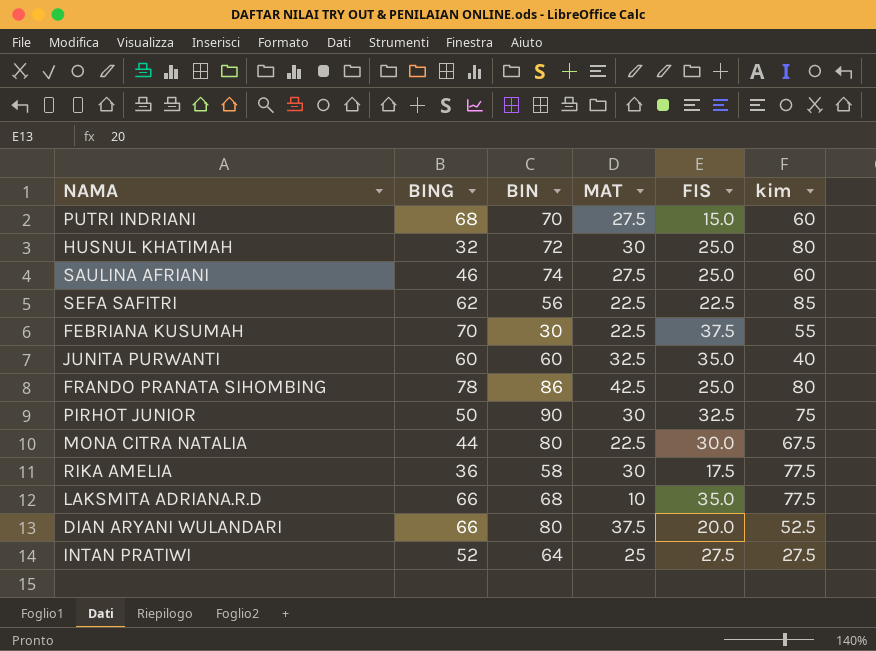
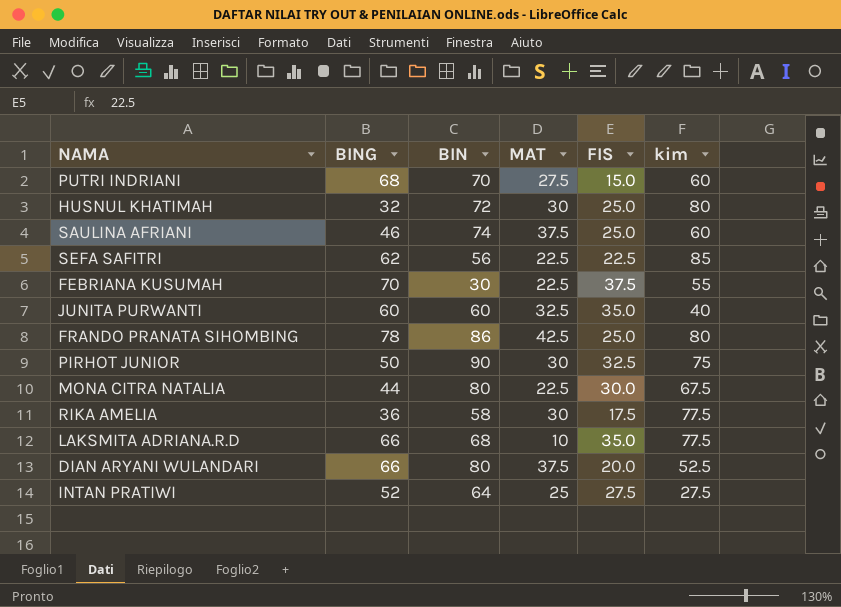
SAULINA AFRIANI | MAT: 27.5 -> 37.5

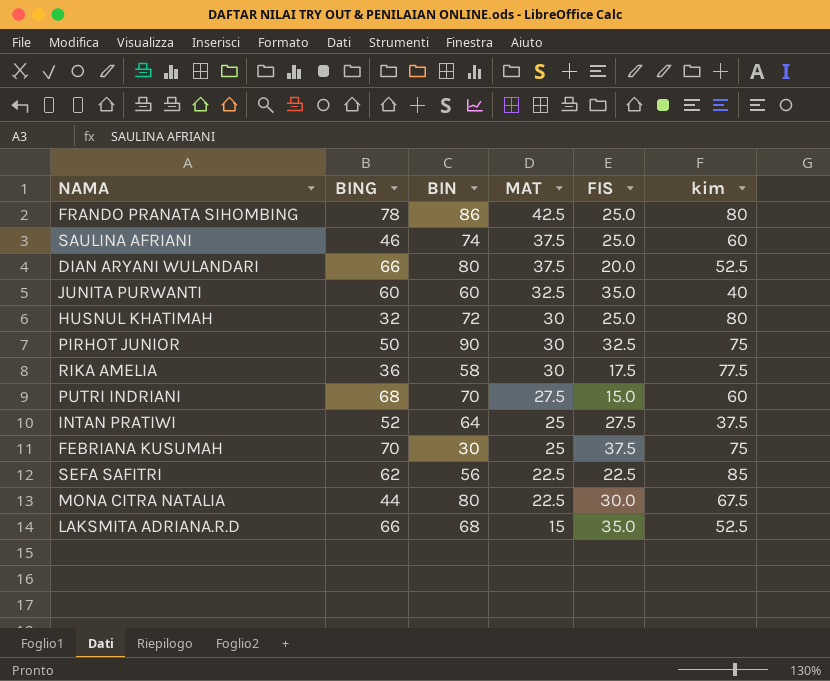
row order: none -> MAT descending
INTAN PRATIWI | kim: 27.5 -> 37.5
FEBRIANA KUSUMAH | MAT: 22.5 -> 25
FEBRIANA KUSUMAH | kim: 55 -> 75
LAKSMITA ADRIANA.R.D | MAT: 10 -> 15
LAKSMITA ADRIANA.R.D | kim: 77.5 -> 52.5

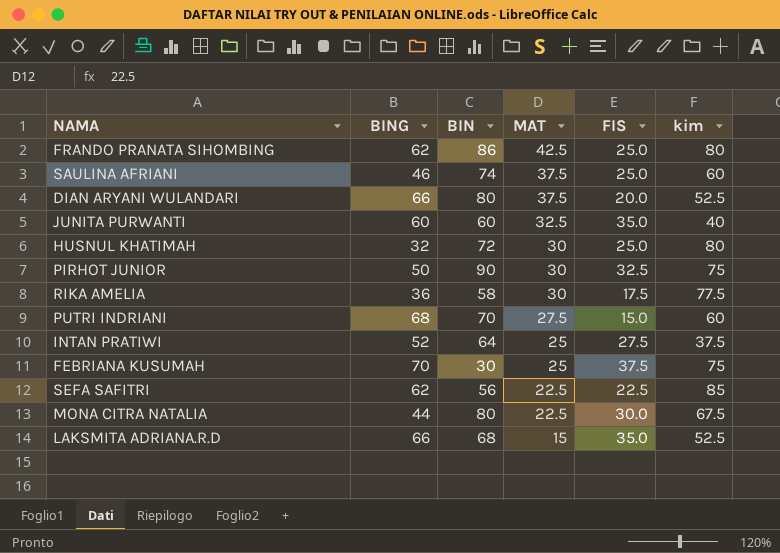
FRANDO PRANATA SIHOMBING | BING: 78 -> 62

